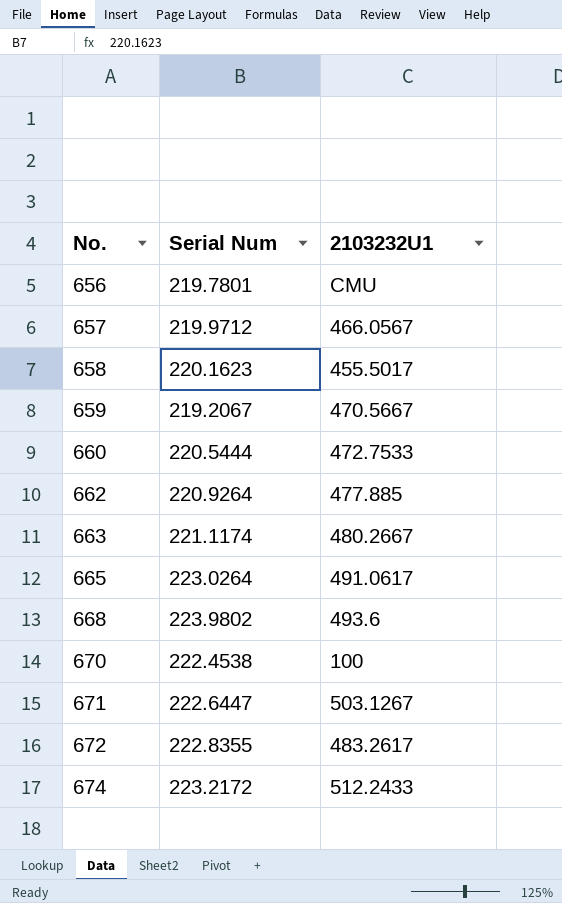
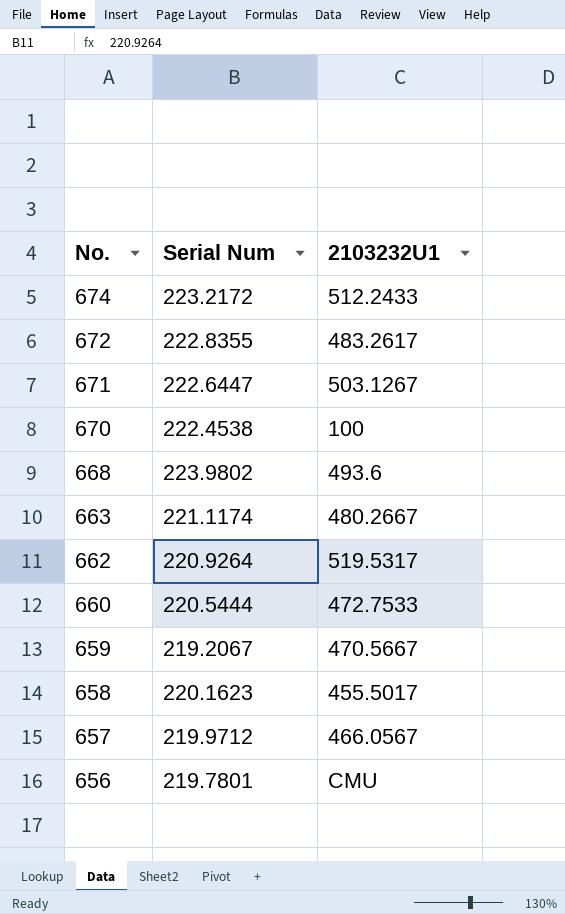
row order: No. ascending -> No. descending
row 665: 223.0264 | 491.0617 -> none
662 | 2103232U1: 477.885 -> 519.5317

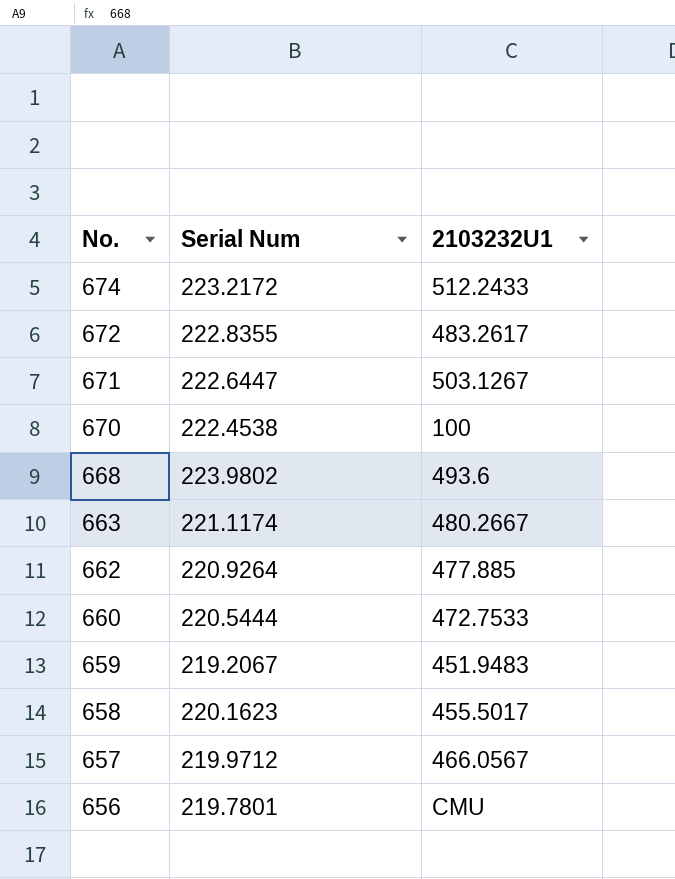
662 | 2103232U1: 519.5317 -> 477.885
659 | 2103232U1: 470.5667 -> 451.9483

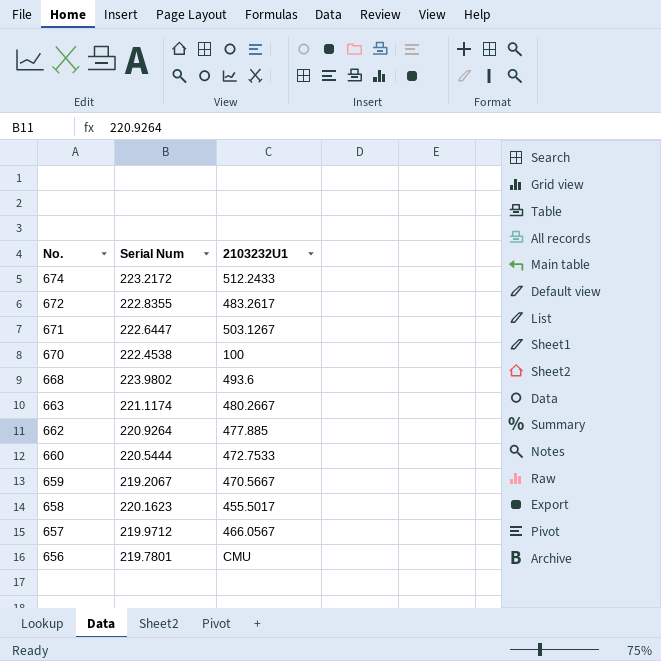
659 | 2103232U1: 451.9483 -> 470.5667

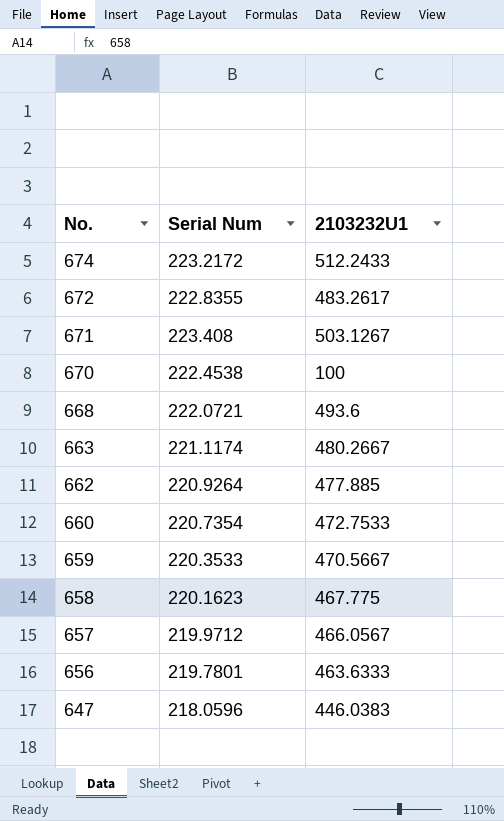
671 | Serial Num: 222.6447 -> 223.408
668 | Serial Num: 223.9802 -> 222.0721
660 | Serial Num: 220.5444 -> 220.7354
659 | Serial Num: 219.2067 -> 220.3533
658 | 2103232U1: 455.5017 -> 467.775
656 | 2103232U1: CMU -> 463.6333
row 647: none -> 218.0596 | 446.0383

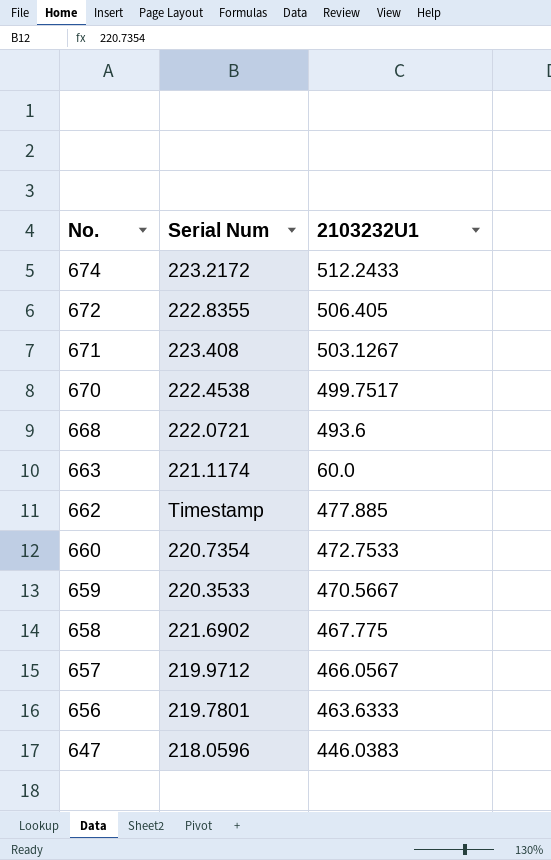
672 | 2103232U1: 483.2617 -> 506.405
670 | 2103232U1: 100 -> 499.7517
663 | 2103232U1: 480.2667 -> 60.0
662 | Serial Num: 220.9264 -> Timestamp
658 | Serial Num: 220.1623 -> 221.6902

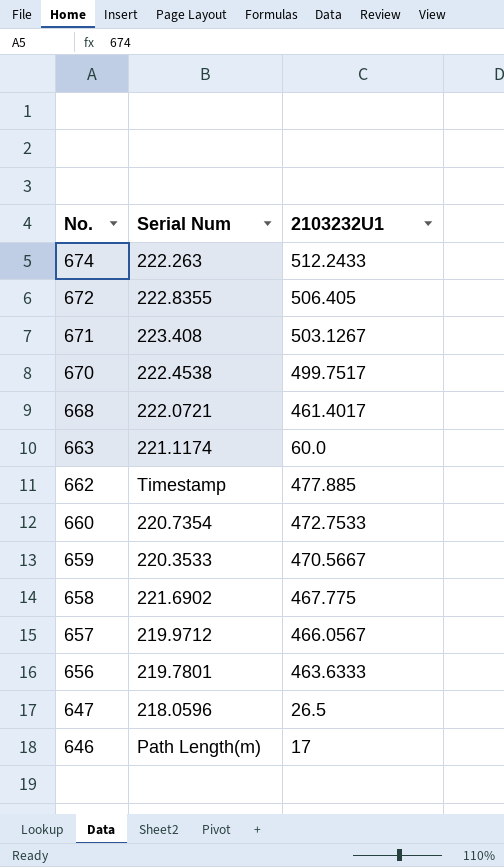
674 | Serial Num: 223.2172 -> 222.263
668 | 2103232U1: 493.6 -> 461.4017
647 | 2103232U1: 446.0383 -> 26.5
row 646: none -> Path Length(m) | 17

